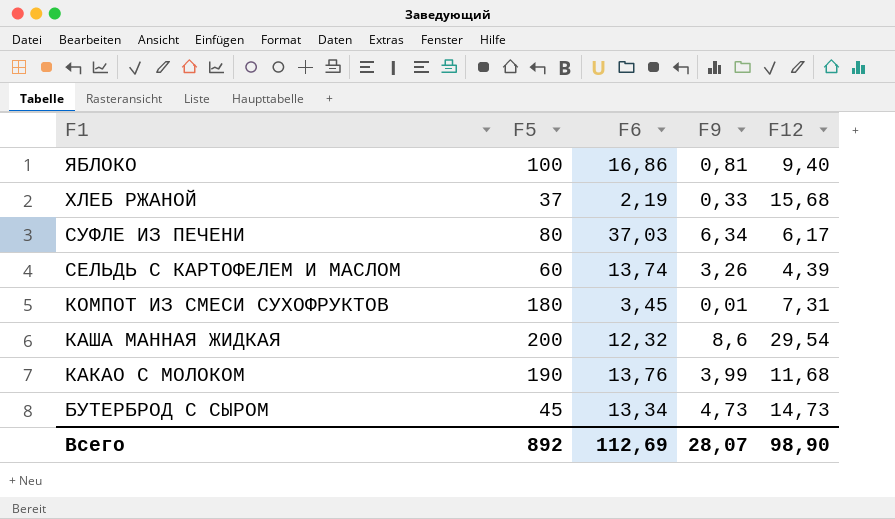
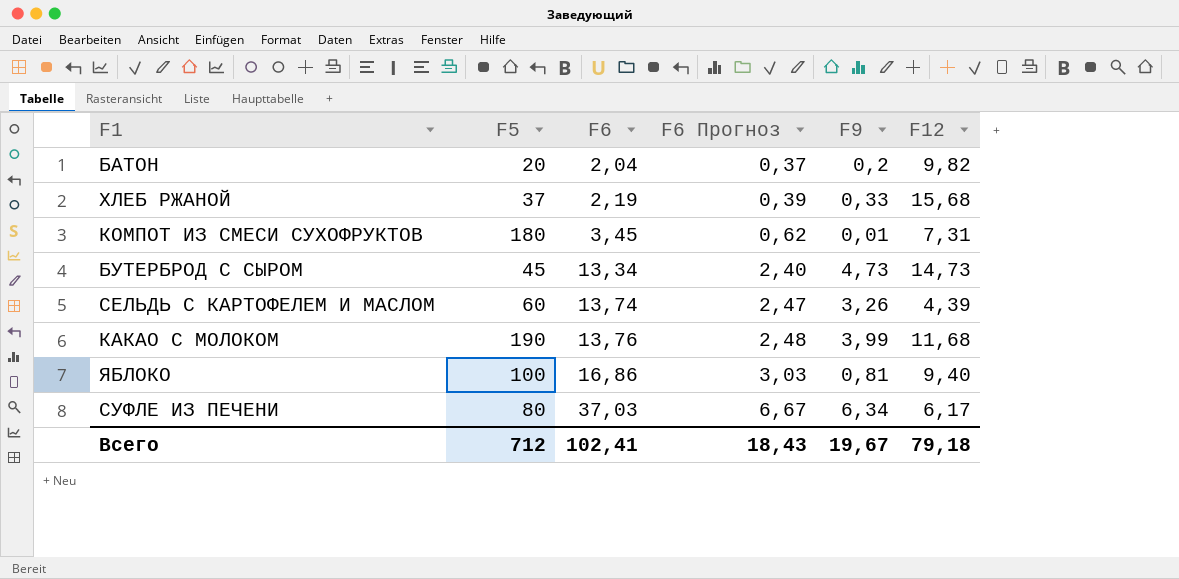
row order: F1 descending -> F6 ascending
column F6 Прогноз | formula: none -> [F6] * 0,18
row КАША МАННАЯ ЖИДКАЯ: 200 | 12,32 | 8,6 | 29,54 -> none
row БАТОН: none -> 20 | 2,04 | 0,37 | 0,2 | 9,82
Всего | F5: 892 -> 712
Всего | F6: 112,69 -> 102,41
Всего | F9: 28,07 -> 19,67
Всего | F12: 98,90 -> 79,18

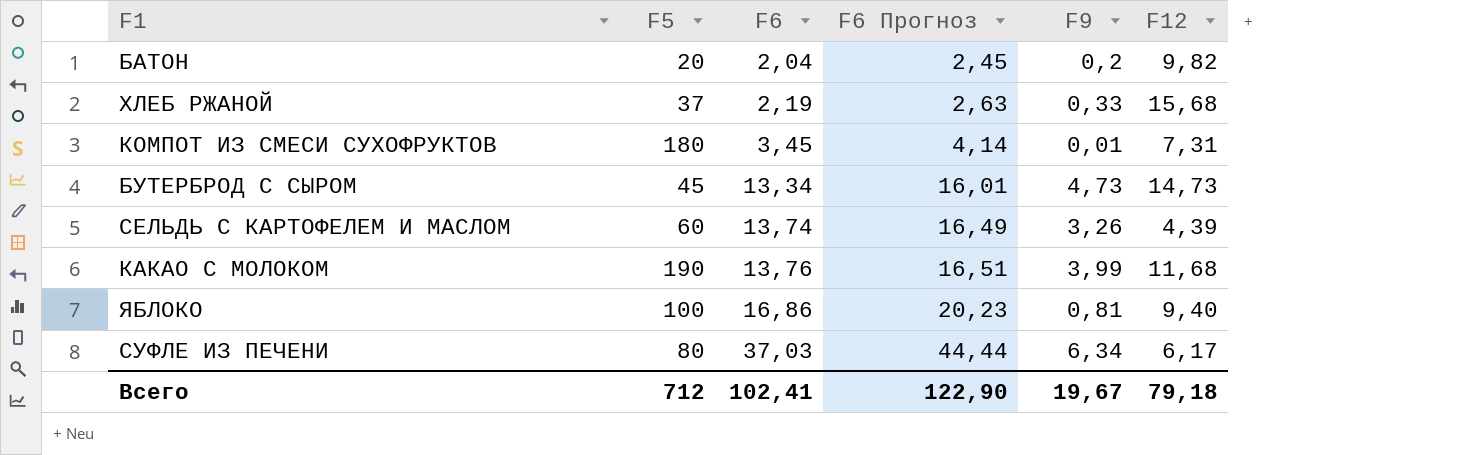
column F6 Прогноз | formula: [F6] * 0,18 -> [F6] * 1,2
Всего | F6 Прогноз: 18,43 -> 122,90

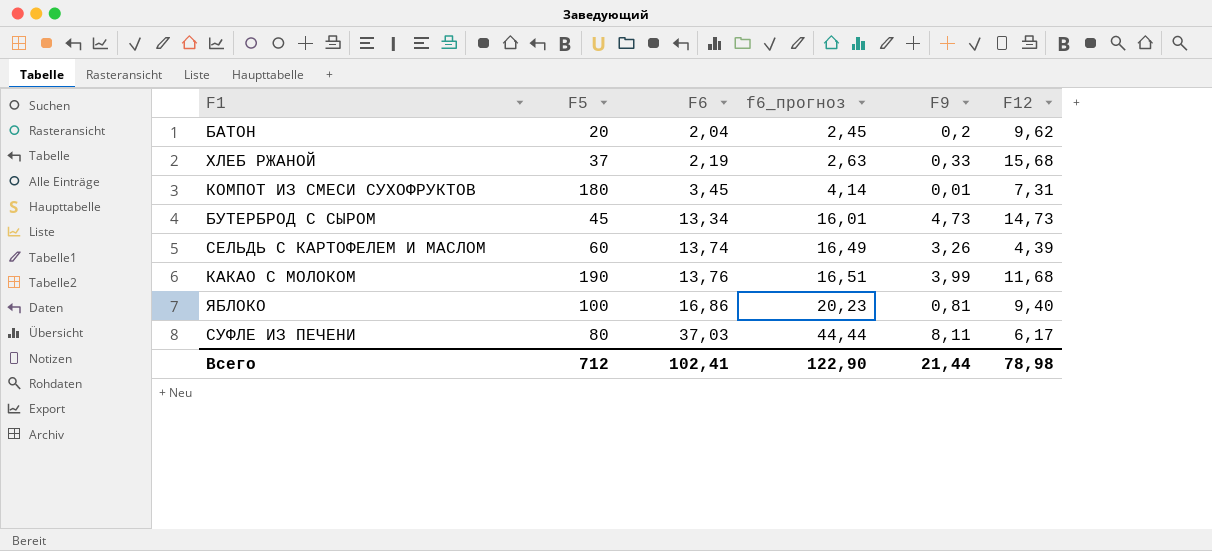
column name: F6 Прогноз -> f6_прогноз
БАТОН | F12: 9,82 -> 9,62
СУФЛЕ ИЗ ПЕЧЕНИ | F9: 6,34 -> 8,11
Всего | F9: 19,67 -> 21,44
Всего | F12: 79,18 -> 78,98

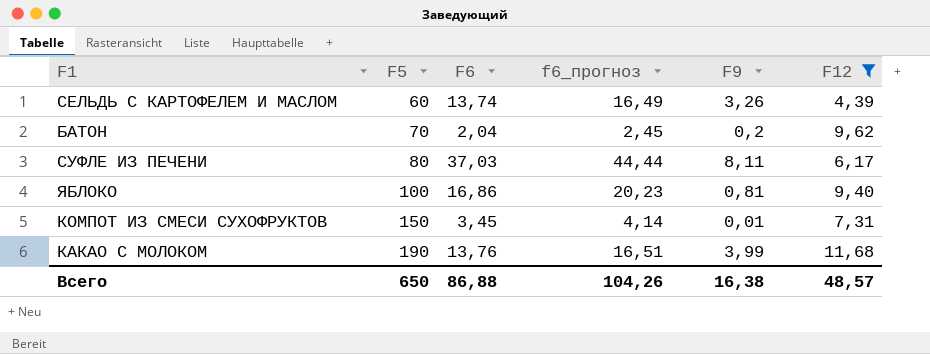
filter: none -> F12 <= 11,68
row order: F6 ascending -> F5 ascending
БАТОН | F5: 20 -> 70
КОМПОТ ИЗ СМЕСИ СУХОФРУКТОВ | F5: 180 -> 150
Всего | F5: 712 -> 650
Всего | F6: 102,41 -> 86,88
Всего | f6_прогноз: 122,90 -> 104,26
Всего | F9: 21,44 -> 16,38
Всего | F12: 78,98 -> 48,57

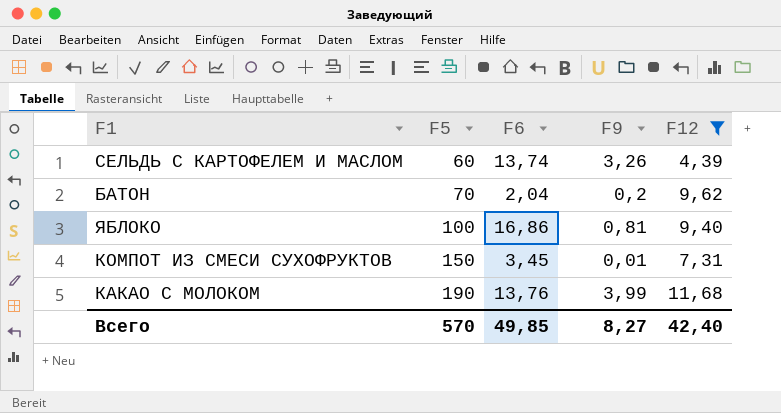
column f6_прогноз | formula: [F6] * 1,2 -> none
row СУФЛЕ ИЗ ПЕЧЕНИ: 80 | 37,03 | 44,44 | 8,11 | 6,17 -> none
Всего | F5: 650 -> 570
Всего | F6: 86,88 -> 49,85
Всего | F9: 16,38 -> 8,27
Всего | F12: 48,57 -> 42,40

